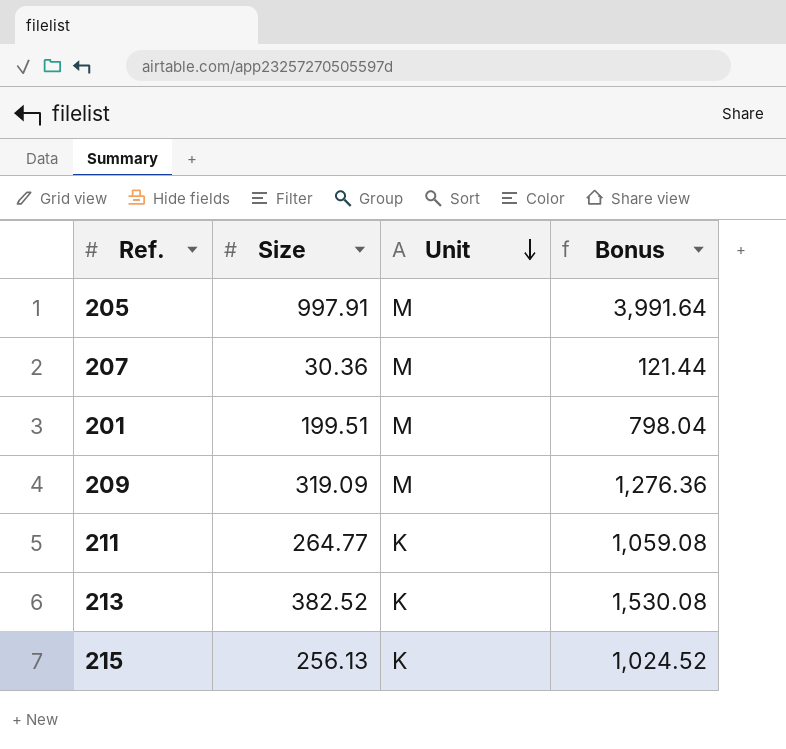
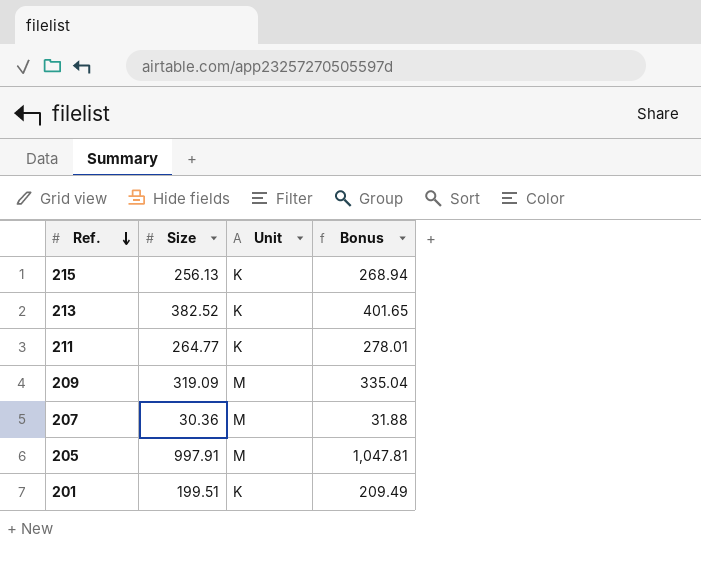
row order: Unit descending -> Ref. descending
column Bonus | formula: [Size] * 4 -> [Size] * 1.05
201 | Unit: M -> K

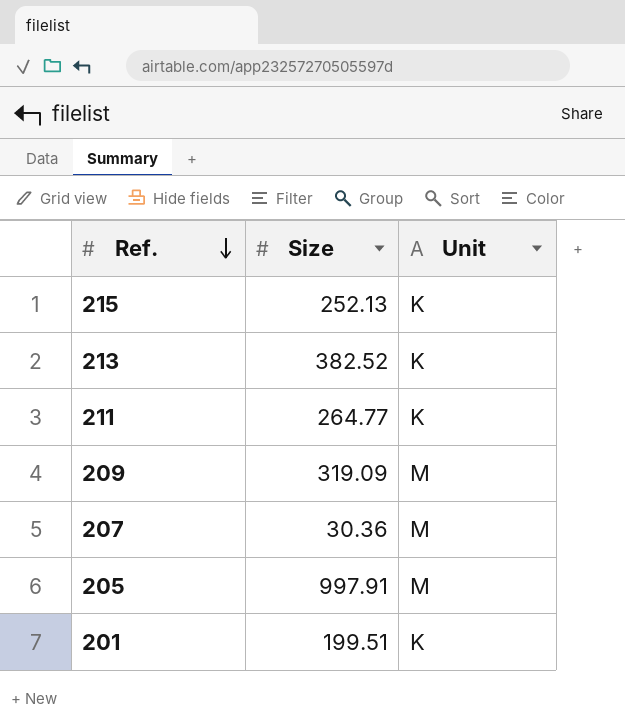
column Bonus | formula: [Size] * 1.05 -> none
215 | Size: 256.13 -> 252.13

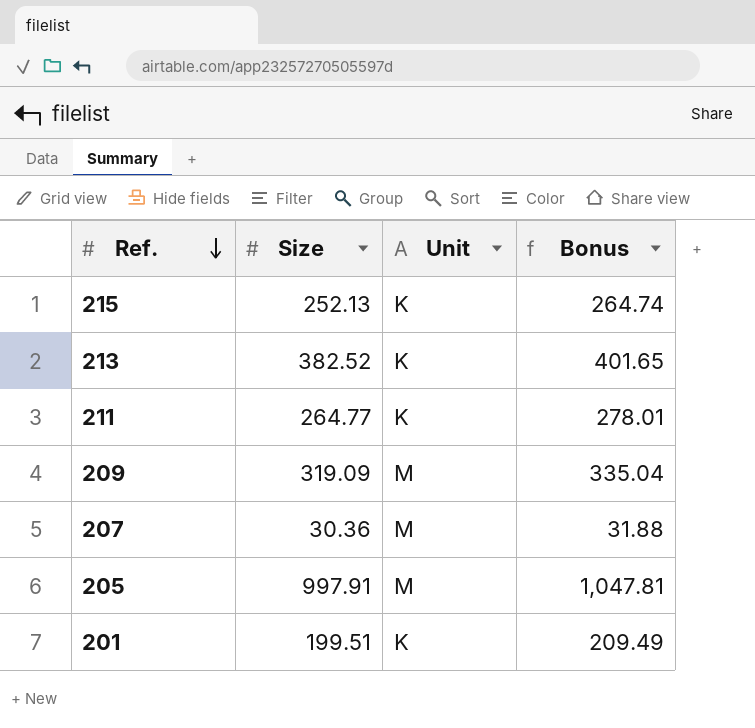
column Bonus | formula: none -> [Size] * 1.05

